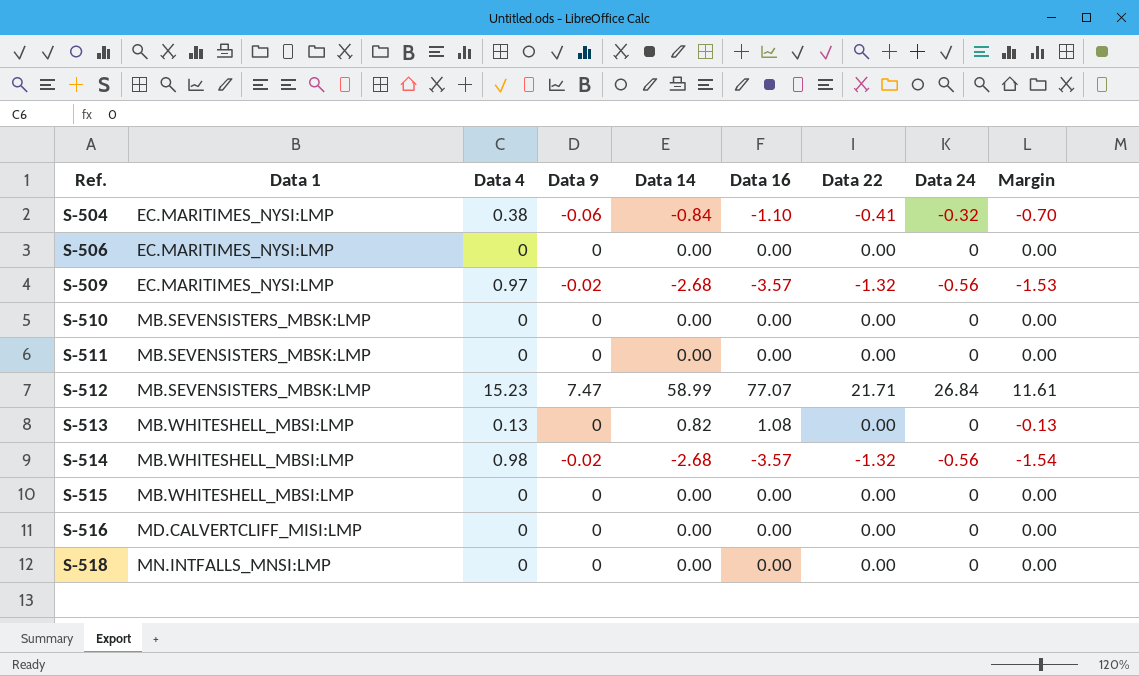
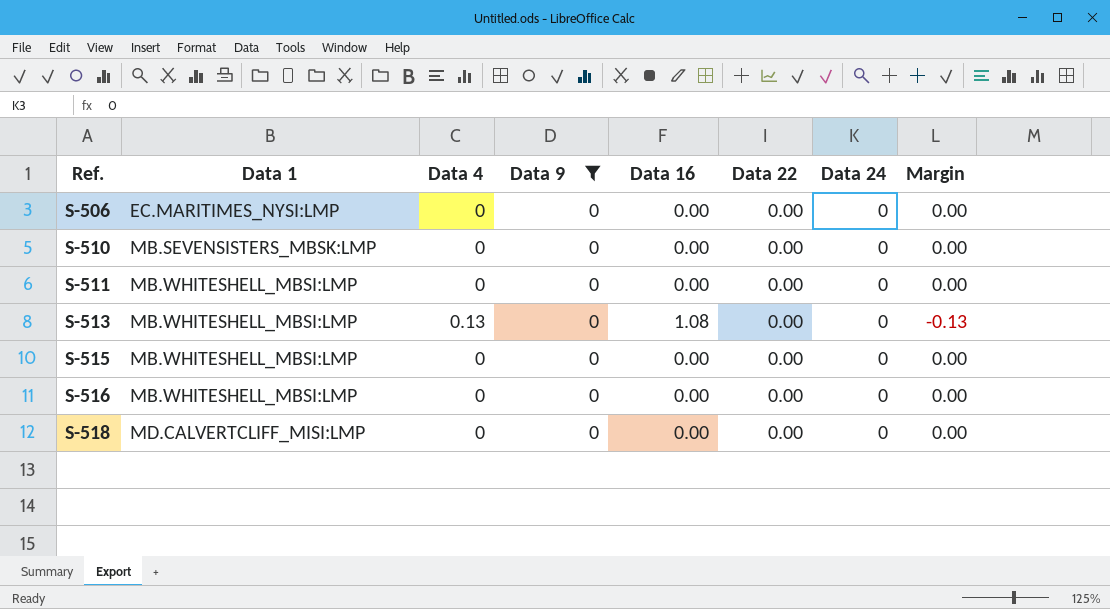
filter: none -> Data 9 = 0
column Data 14 | position: 5 -> none
S-511 | Data 1: MB.SEVENSISTERS_MBSK:LMP -> MB.WHITESHELL_MBSI:LMP
S-516 | Data 1: MD.CALVERTCLIFF_MISI:LMP -> MB.WHITESHELL_MBSI:LMP
S-518 | Data 1: MN.INTFALLS_MNSI:LMP -> MD.CALVERTCLIFF_MISI:LMP

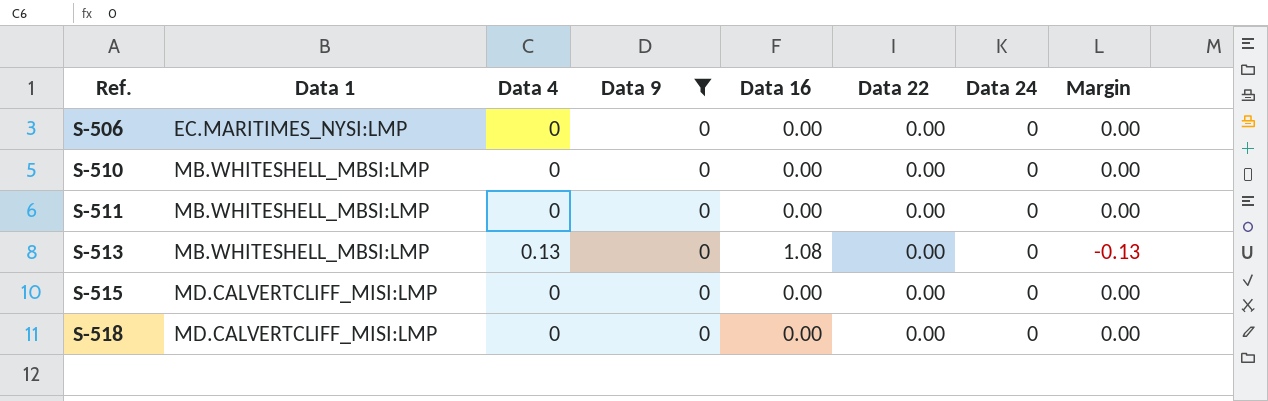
row S-516: MB.WHITESHELL_MBSI:LMP | 0 | 0 | 0.00 | 0.00 | 0 | 0.00 -> none
S-510 | Data 1: MB.SEVENSISTERS_MBSK:LMP -> MB.WHITESHELL_MBSI:LMP
S-515 | Data 1: MB.WHITESHELL_MBSI:LMP -> MD.CALVERTCLIFF_MISI:LMP

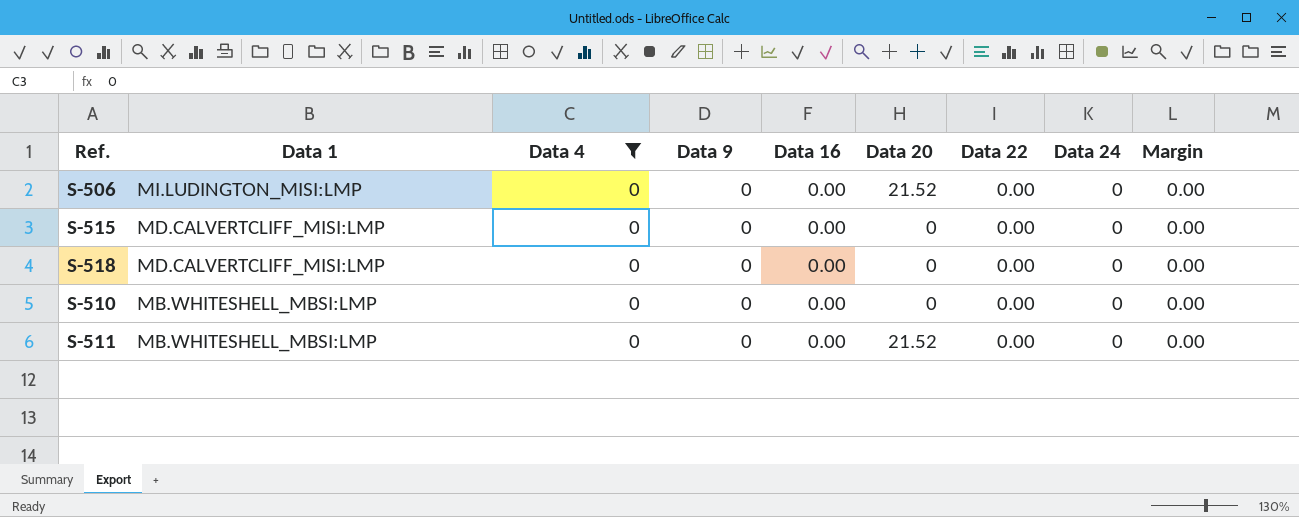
filter: Data 9 = 0 -> Data 4 = 0
row order: Ref. ascending -> Data 1 descending
column Data 20 | position: none -> 6
S-506 | Data 1: EC.MARITIMES_NYSI:LMP -> MI.LUDINGTON_MISI:LMP

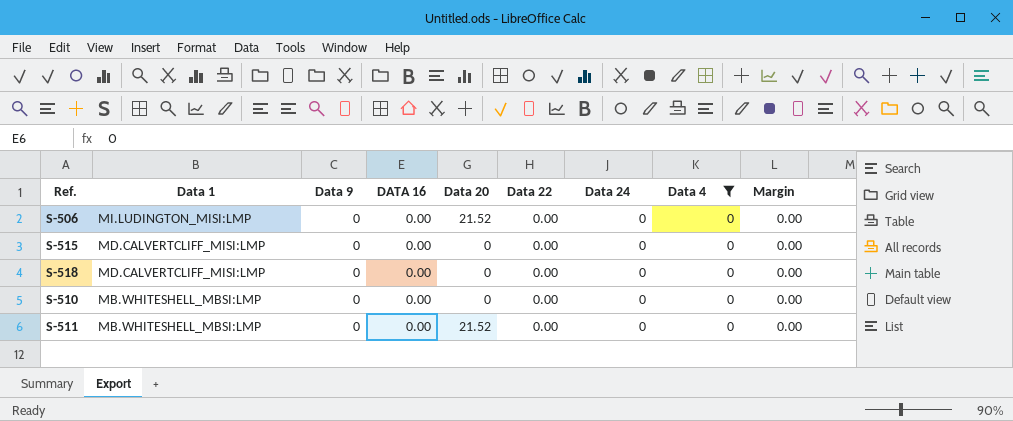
column name: Data 16 -> DATA 16
column Data 4 | position: 3 -> 8

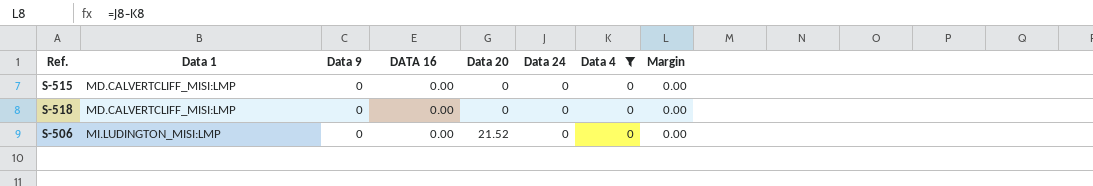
row order: Data 1 descending -> Data 1 ascending
column Data 22 | position: 6 -> none
row S-510: MB.WHITESHELL_MBSI:LMP | 0 | 0.00 | 0 | 0.00 | 0 | 0 | 0.00 -> none
row S-511: MB.WHITESHELL_MBSI:LMP | 0 | 0.00 | 21.52 | 0.00 | 0 | 0 | 0.00 -> none

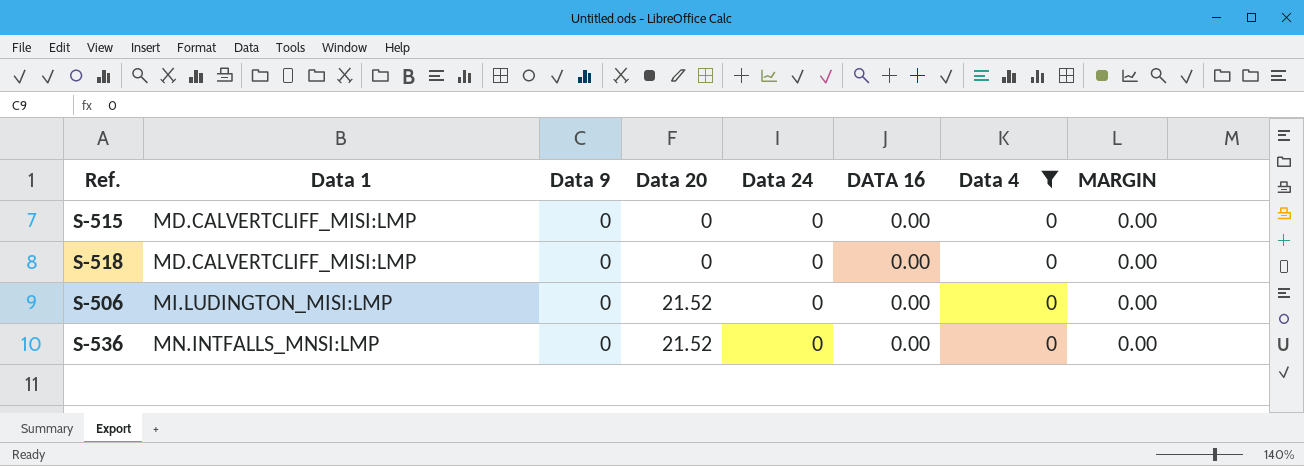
column DATA 16 | position: 4 -> 6
column name: Margin -> MARGIN
row S-536: none -> MN.INTFALLS_MNSI:LMP | 0 | 21.52 | 0 | 0.00 | 0 | 0.00

